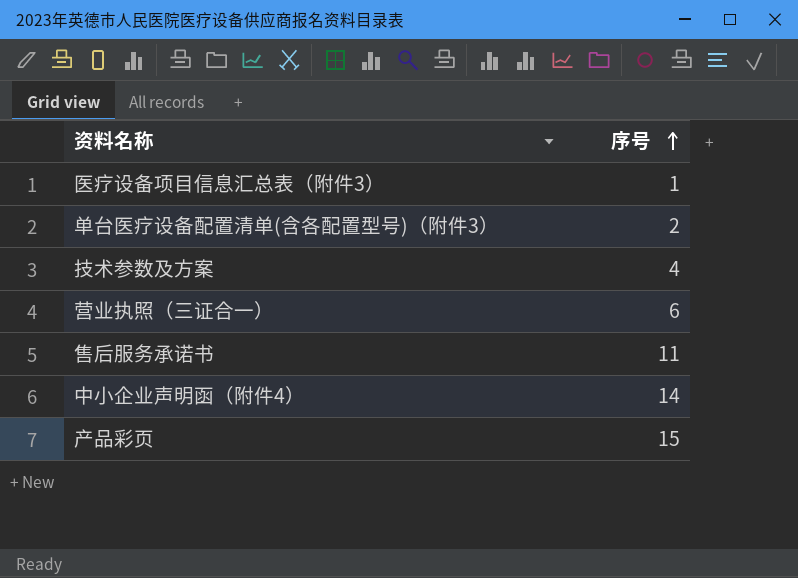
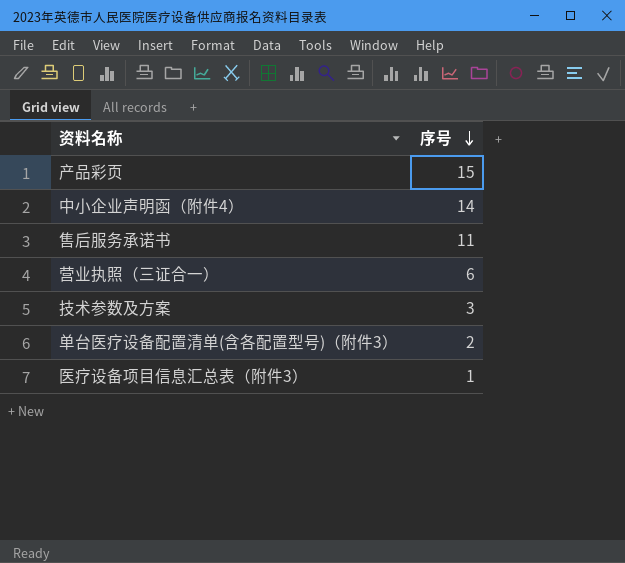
row order: 序号 ascending -> 序号 descending
技术参数及方案 | 序号: 4 -> 3

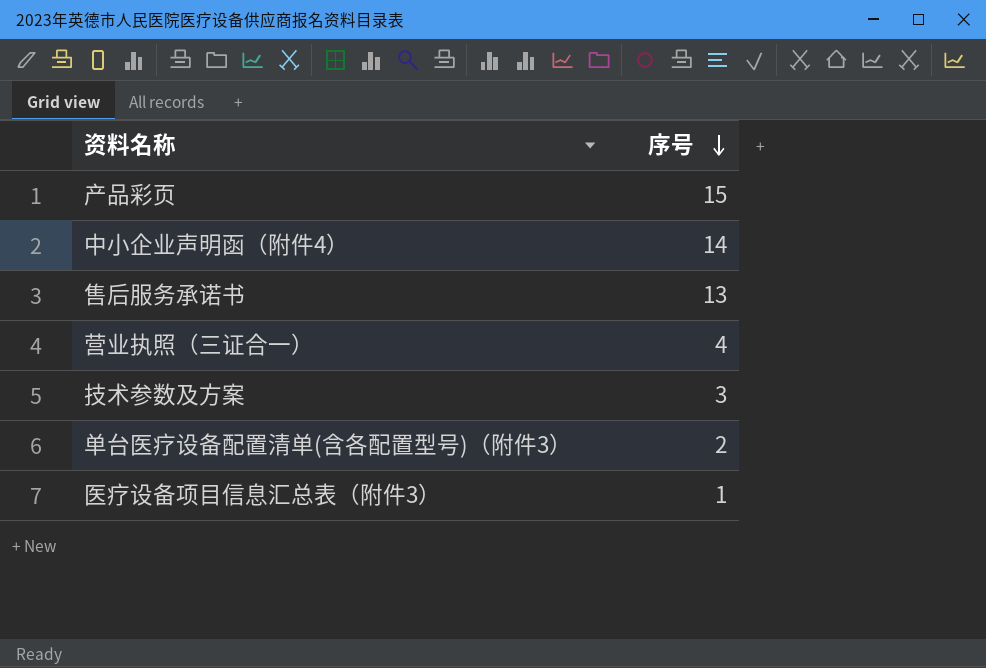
售后服务承诺书 | 序号: 11 -> 13
营业执照（三证合一） | 序号: 6 -> 4

